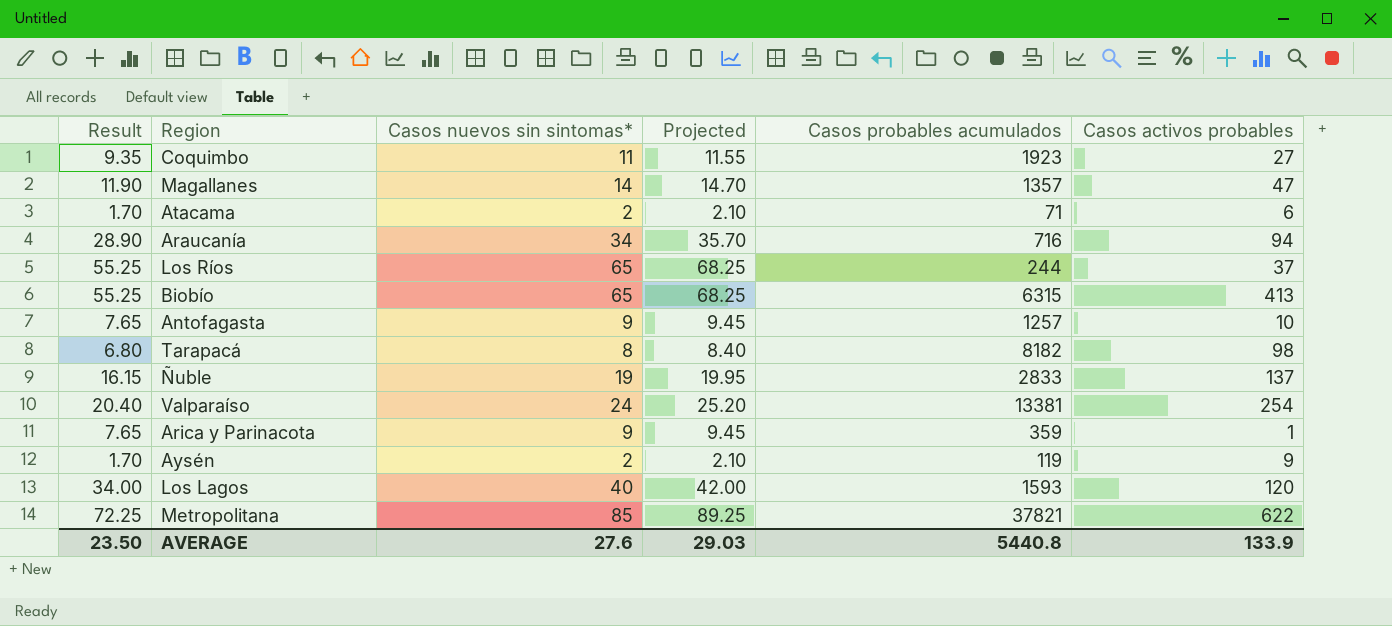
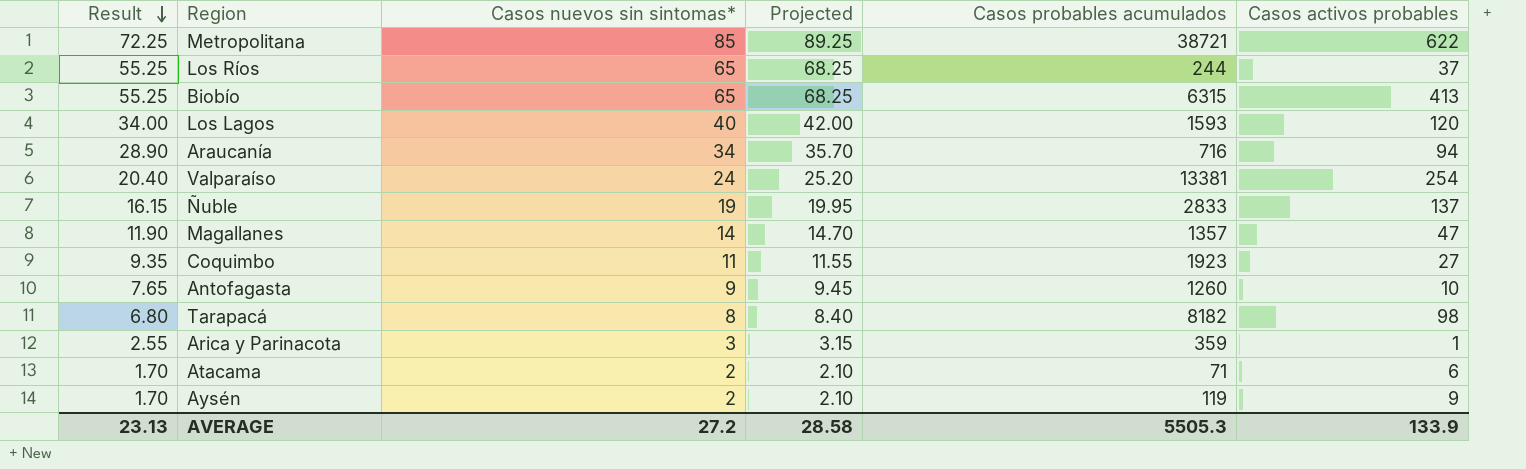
row order: none -> Result descending
Metropolitana | Casos probables acumulados: 37821 -> 38721
Antofagasta | Casos probables acumulados: 1257 -> 1260
Arica y Parinacota | Result: 7.65 -> 2.55
Arica y Parinacota | Casos nuevos sin sintomas*: 9 -> 3
Arica y Parinacota | Projected: 9.45 -> 3.15
AVERAGE | Result: 23.50 -> 23.13
AVERAGE | Casos nuevos sin sintomas*: 27.6 -> 27.2
AVERAGE | Projected: 29.03 -> 28.58
AVERAGE | Casos probables acumulados: 5440.8 -> 5505.3

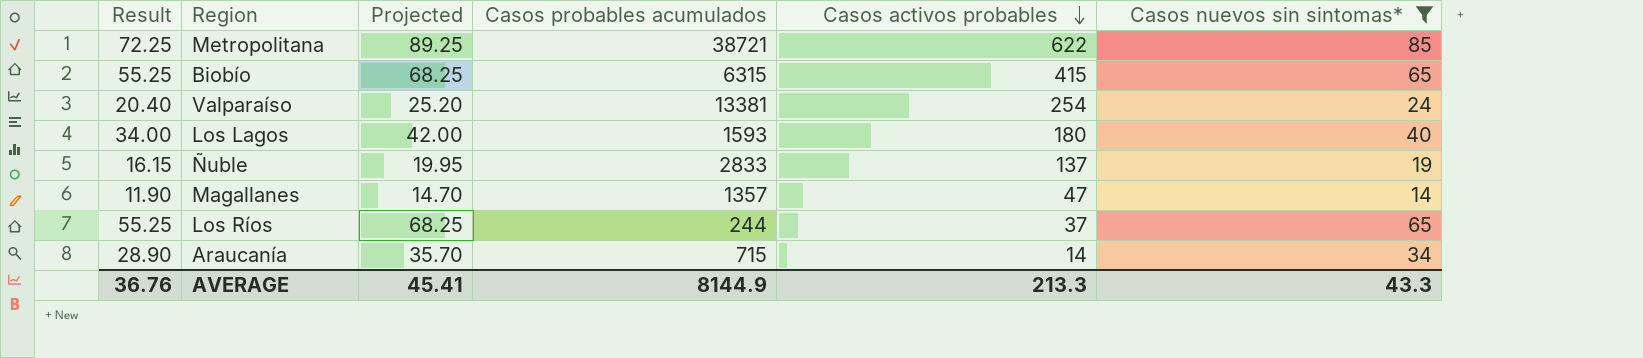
filter: none -> Casos nuevos sin sintomas* >= 14
row order: Result descending -> Casos activos probables descending
column Casos nuevos sin sintomas* | position: 3 -> 6
Biobío | Casos activos probables: 413 -> 415
Los Lagos | Casos activos probables: 120 -> 180
Araucanía | Casos probables acumulados: 716 -> 715
Araucanía | Casos activos probables: 94 -> 14
AVERAGE | Result: 23.13 -> 36.76
AVERAGE | Projected: 28.58 -> 45.41
AVERAGE | Casos probables acumulados: 5505.3 -> 8144.9
AVERAGE | Casos activos probables: 133.9 -> 213.3
AVERAGE | Casos nuevos sin sintomas*: 27.2 -> 43.3

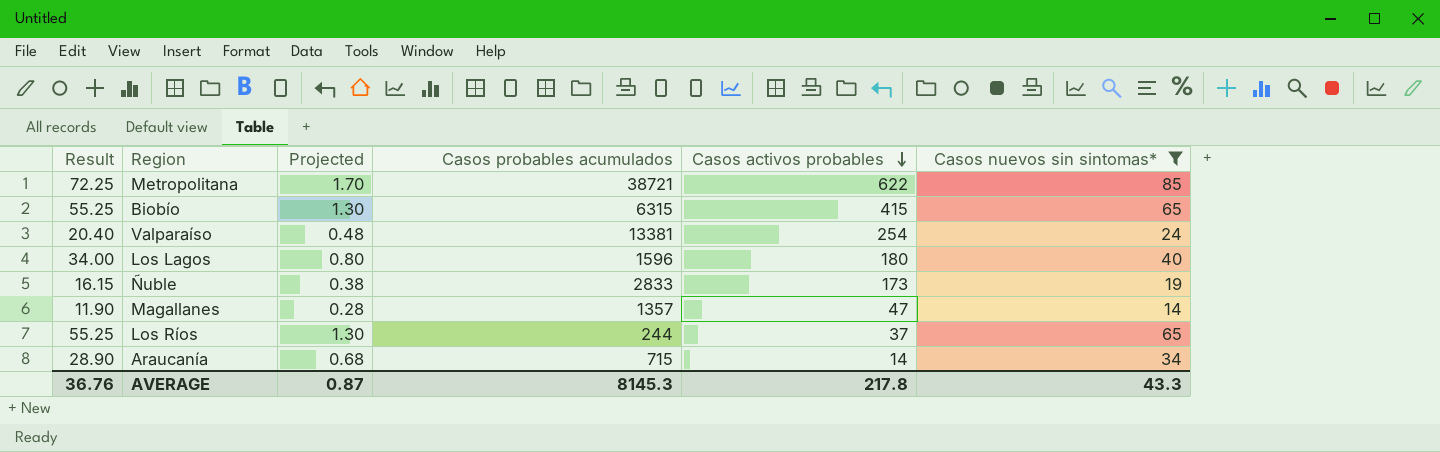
column Projected | formula: [Casos nuevos sin sintomas*] * 1.05 -> [Casos nuevos sin sintomas*] * 0.02
Los Lagos | Casos probables acumulados: 1593 -> 1596
Ñuble | Casos activos probables: 137 -> 173
AVERAGE | Projected: 45.41 -> 0.87
AVERAGE | Casos probables acumulados: 8144.9 -> 8145.3
AVERAGE | Casos activos probables: 213.3 -> 217.8

